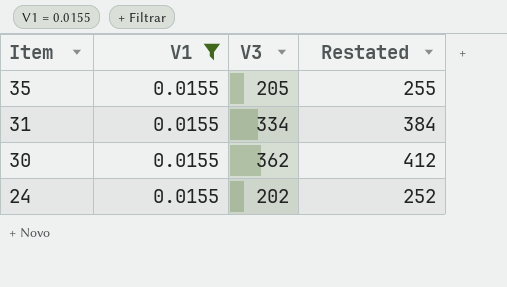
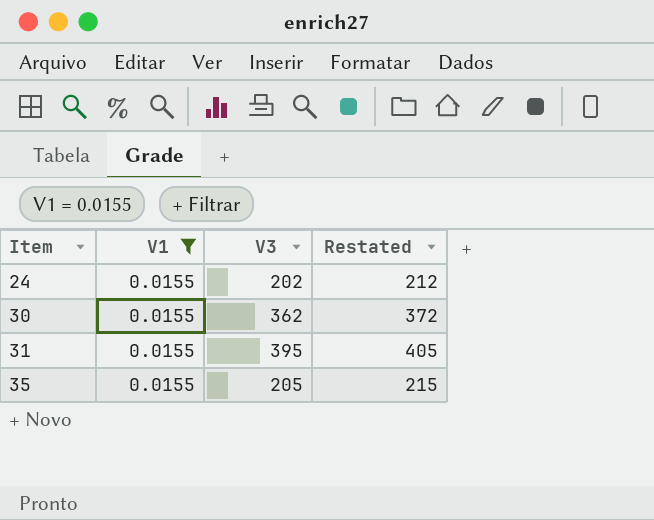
row order: Item descending -> Item ascending
column Restated | formula: [V3] + 50 -> [V3] + 10
31 | V3: 334 -> 395

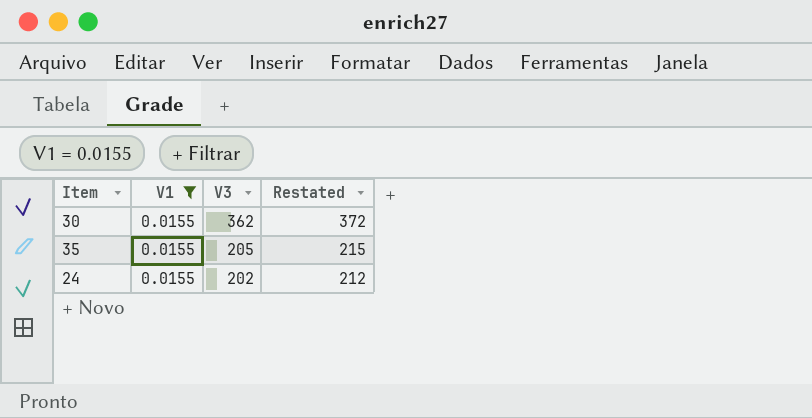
row order: Item ascending -> V3 descending
row 31: 0.0155 | 395 | 405 -> none

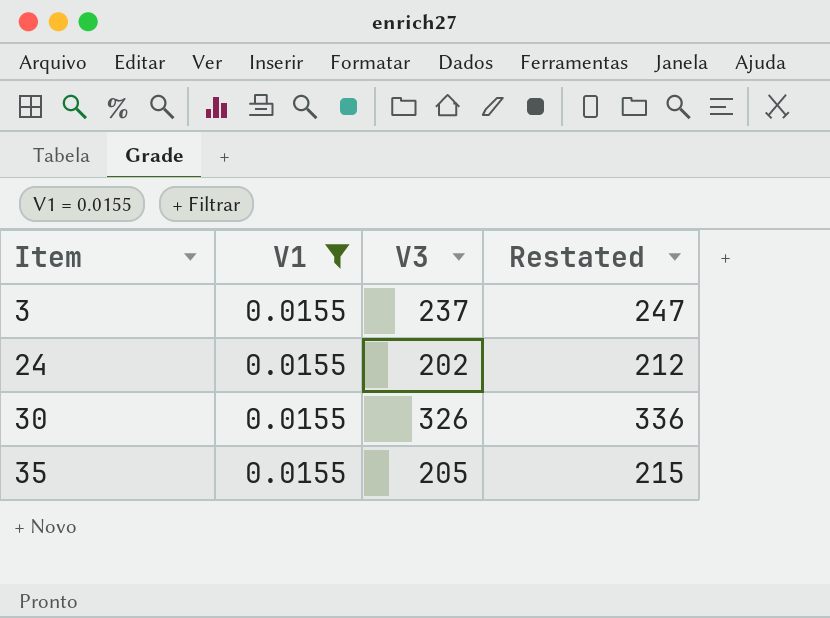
row order: V3 descending -> Item ascending
row 3: none -> 0.0155 | 237 | 247
30 | V3: 362 -> 326
30 | Restated: 372 -> 336

